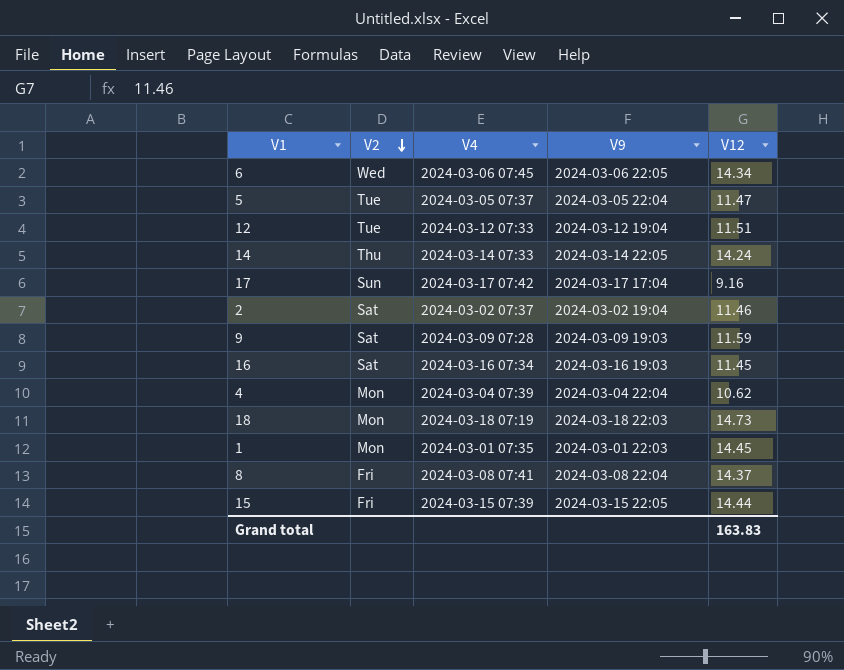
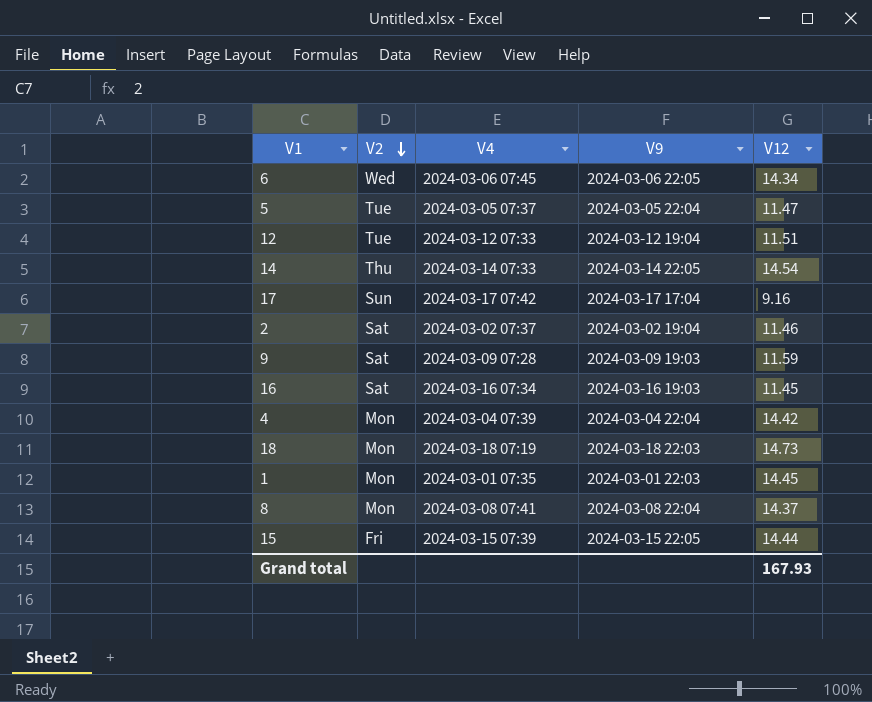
14 | V12: 14.24 -> 14.54
4 | V12: 10.62 -> 14.42
8 | V2: Fri -> Mon
Grand total | V12: 163.83 -> 167.93

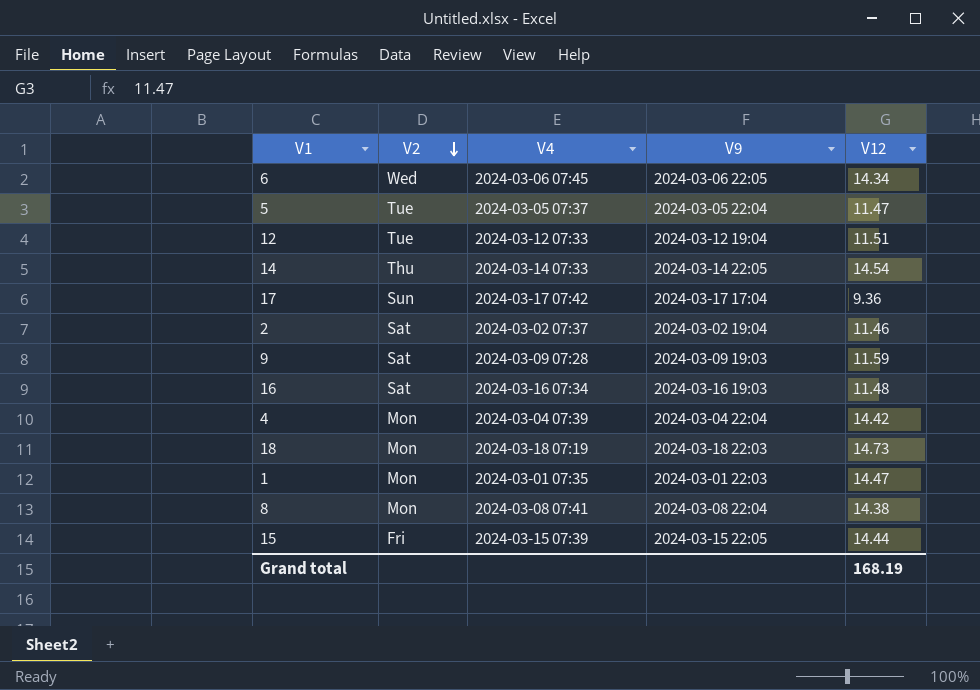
17 | V12: 9.16 -> 9.36
16 | V12: 11.45 -> 11.48
1 | V12: 14.45 -> 14.47
8 | V12: 14.37 -> 14.38
Grand total | V12: 167.93 -> 168.19

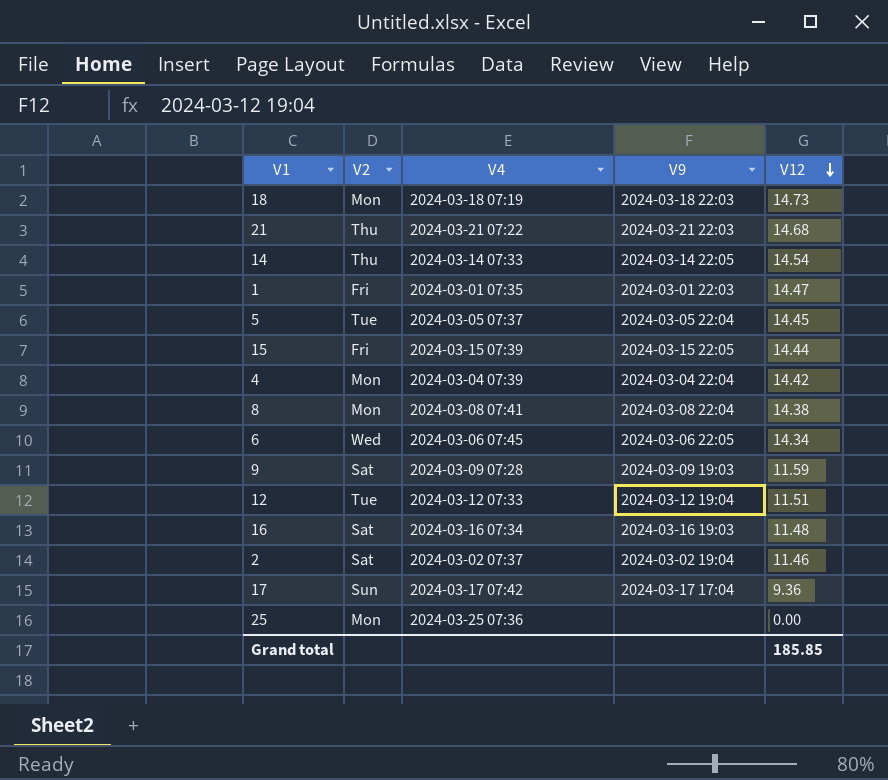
row order: V2 descending -> V12 descending
row 21: none -> Thu | 2024-03-21 07:22 | 2024-03-21 22:03 | 14.68
1 | V2: Mon -> Fri
5 | V12: 11.47 -> 14.45
row 25: none -> Mon | 2024-03-25 07:36 | none | 0.00
Grand total | V12: 168.19 -> 185.85

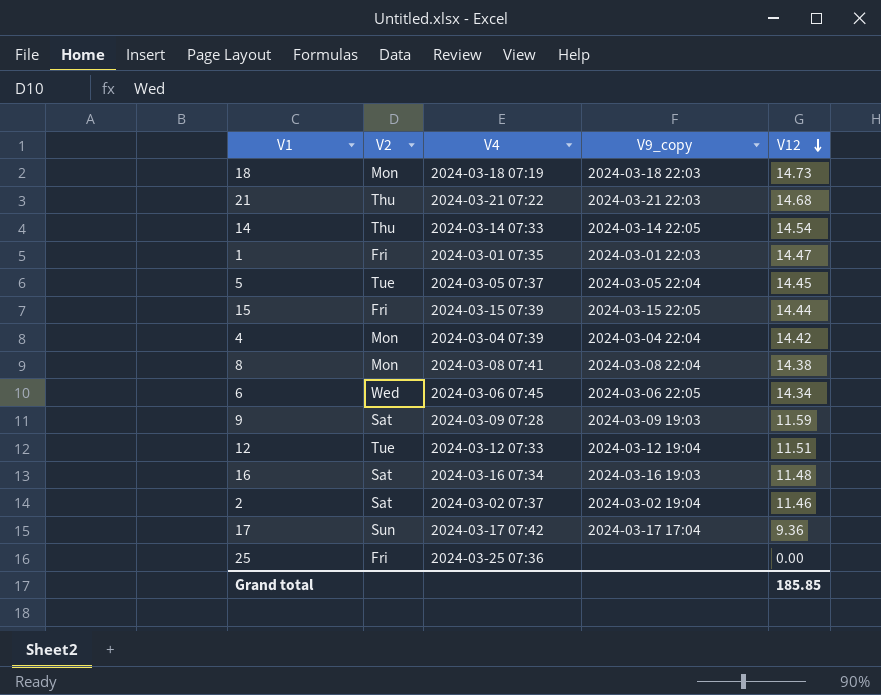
column name: V9 -> V9_copy
25 | V2: Mon -> Fri

